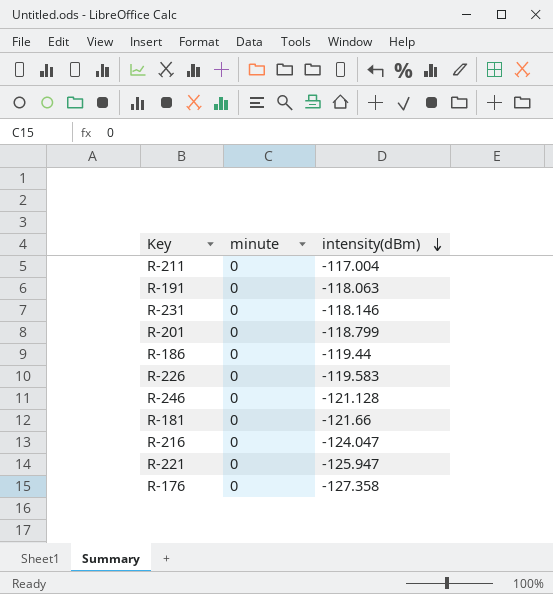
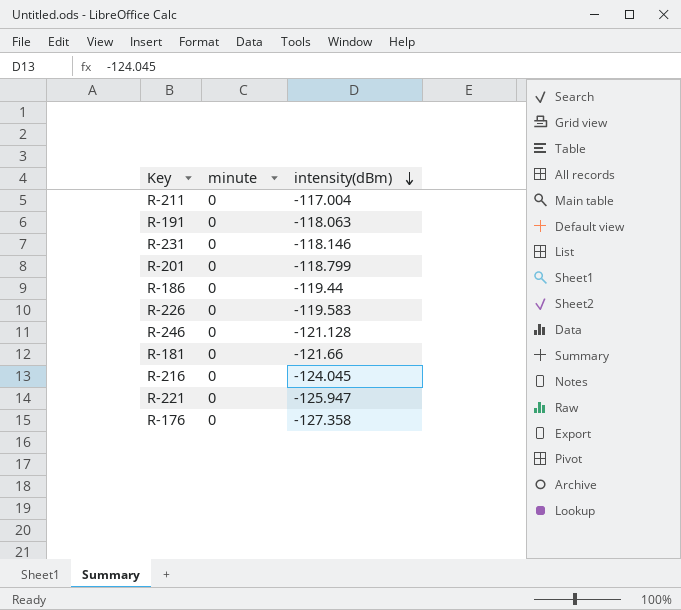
R-216 | intensity(dBm): -124.047 -> -124.045

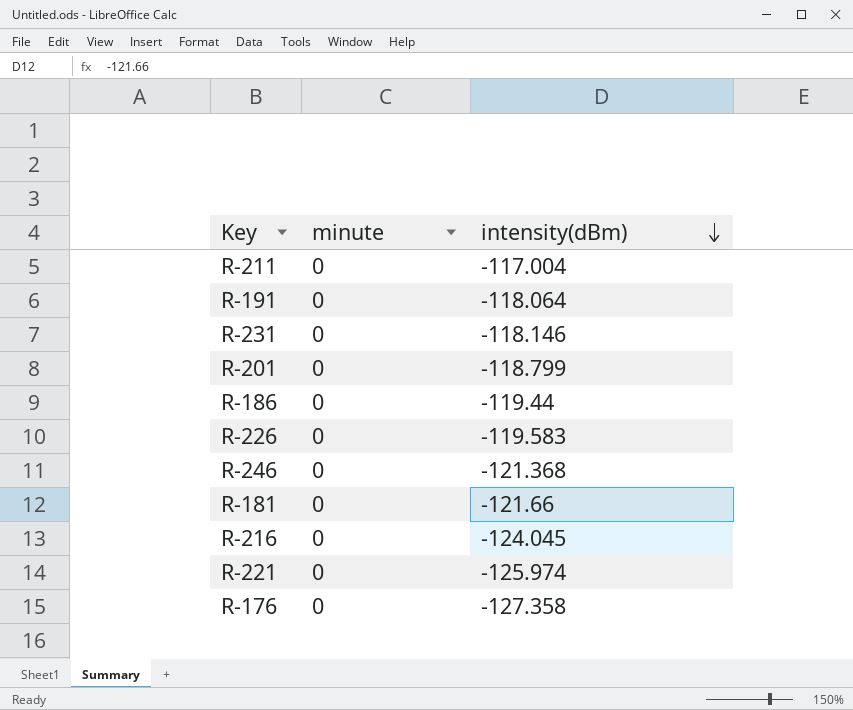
R-191 | intensity(dBm): -118.063 -> -118.064
R-246 | intensity(dBm): -121.128 -> -121.368
R-221 | intensity(dBm): -125.947 -> -125.974

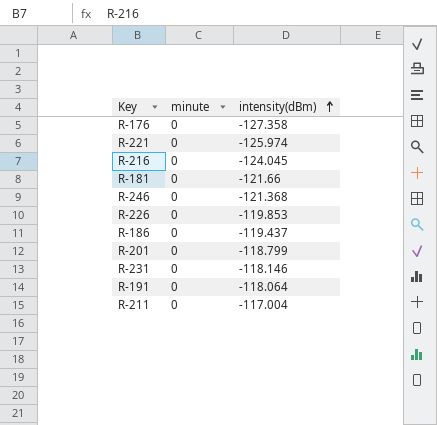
row order: intensity(dBm) descending -> intensity(dBm) ascending
R-226 | intensity(dBm): -119.583 -> -119.853
R-186 | intensity(dBm): -119.44 -> -119.437

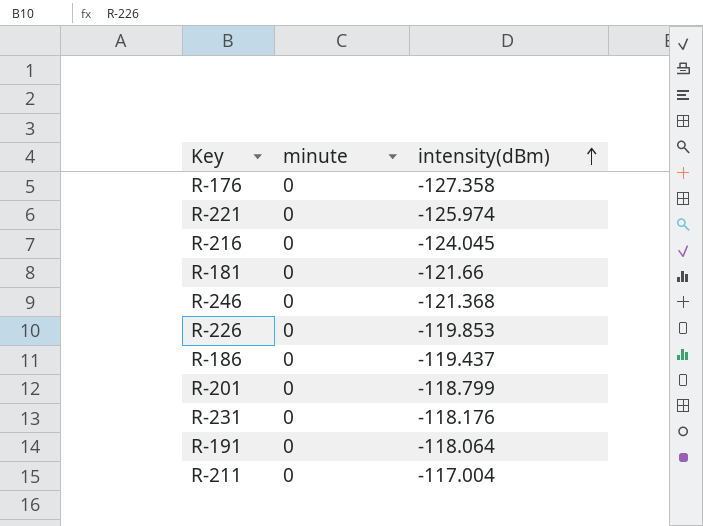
R-231 | intensity(dBm): -118.146 -> -118.176

